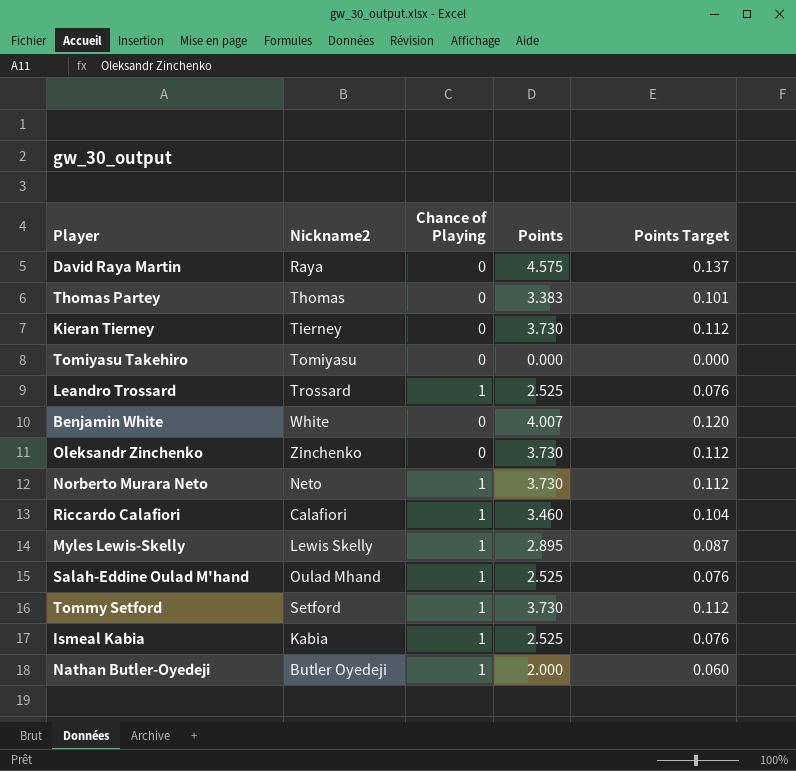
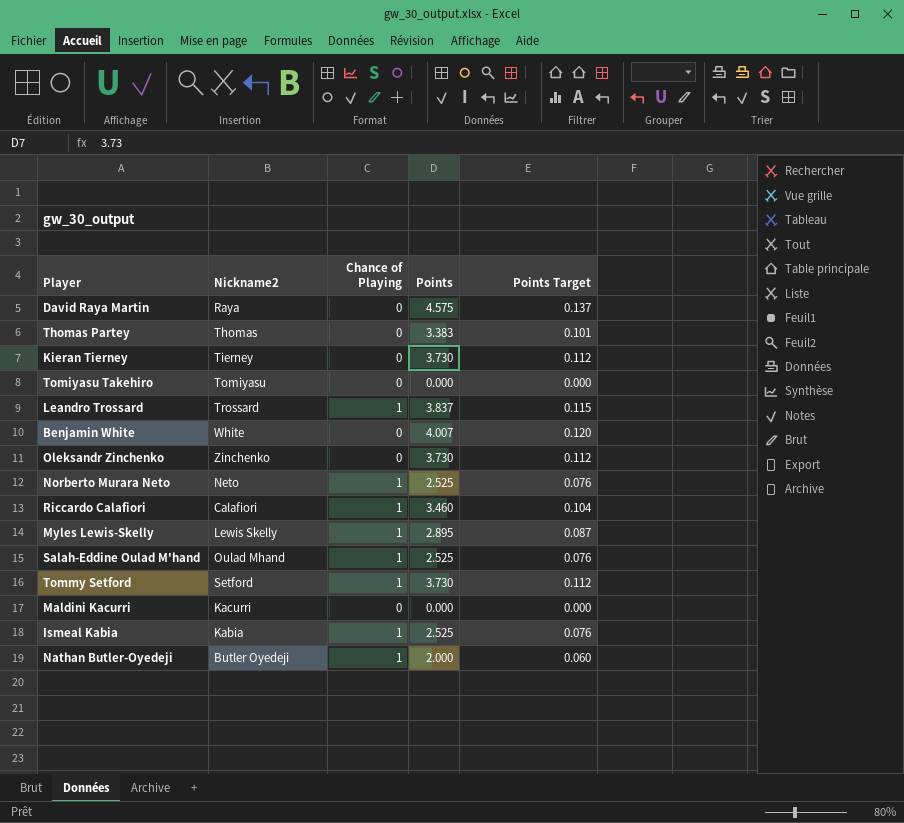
Leandro Trossard | Points: 2.525 -> 3.837
Leandro Trossard | Points Target: 0.076 -> 0.115
Norberto Murara Neto | Points: 3.730 -> 2.525
Norberto Murara Neto | Points Target: 0.112 -> 0.076
row Maldini Kacurri: none -> Kacurri | 0 | 0.000 | 0.000

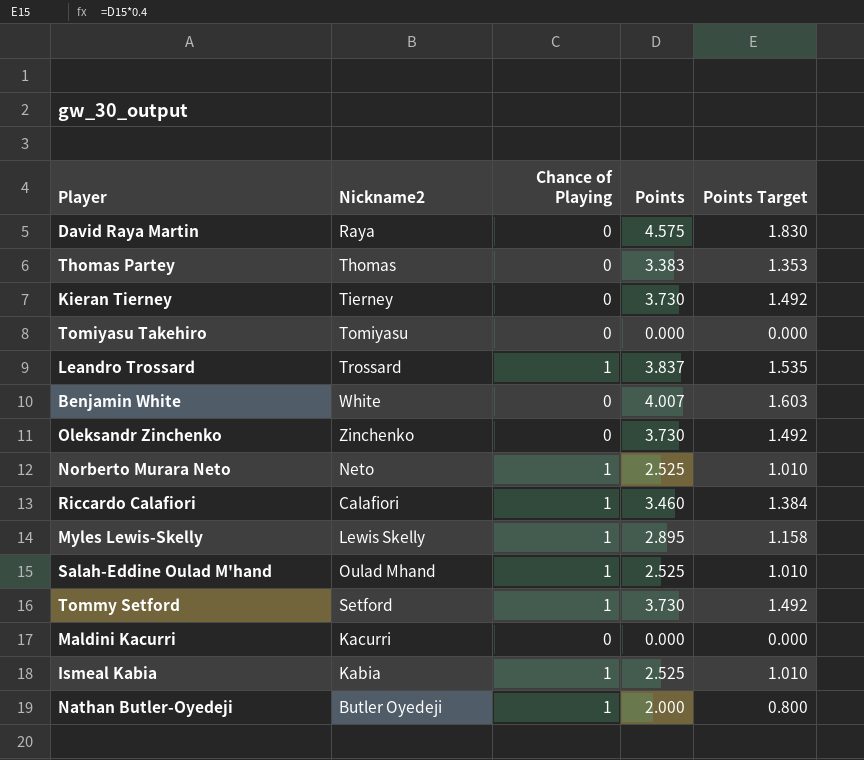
column Points Target | formula: [Points] * 0.03 -> [Points] * 0.4

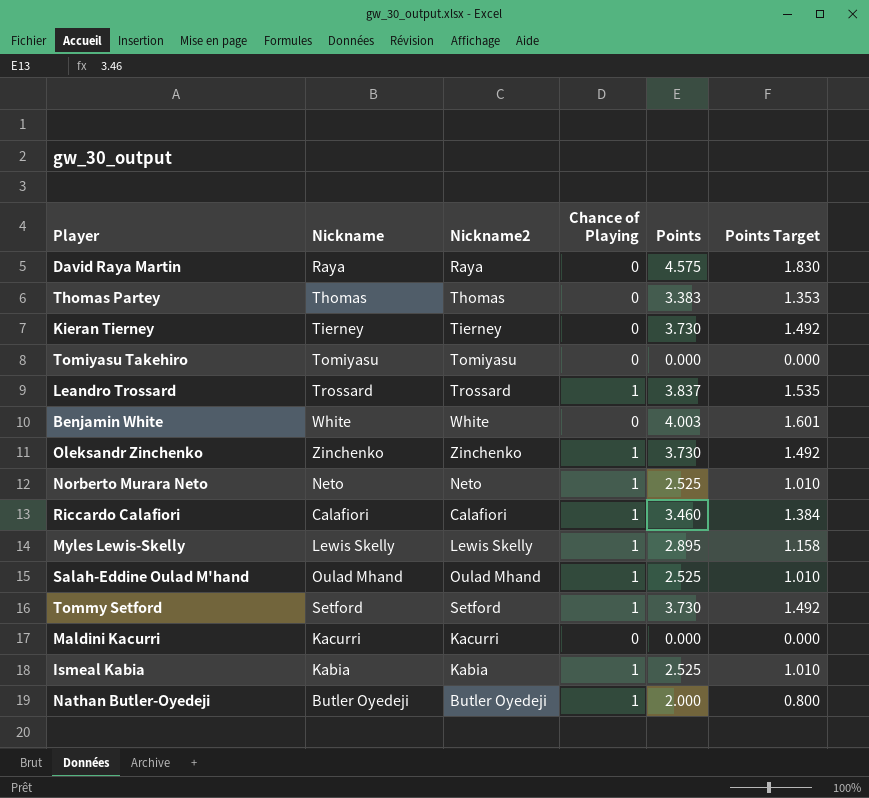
column Nickname | position: none -> 2
Benjamin White | Points: 4.007 -> 4.003
Benjamin White | Points Target: 1.603 -> 1.601
Oleksandr Zinchenko | Chance of Playing: 0 -> 1

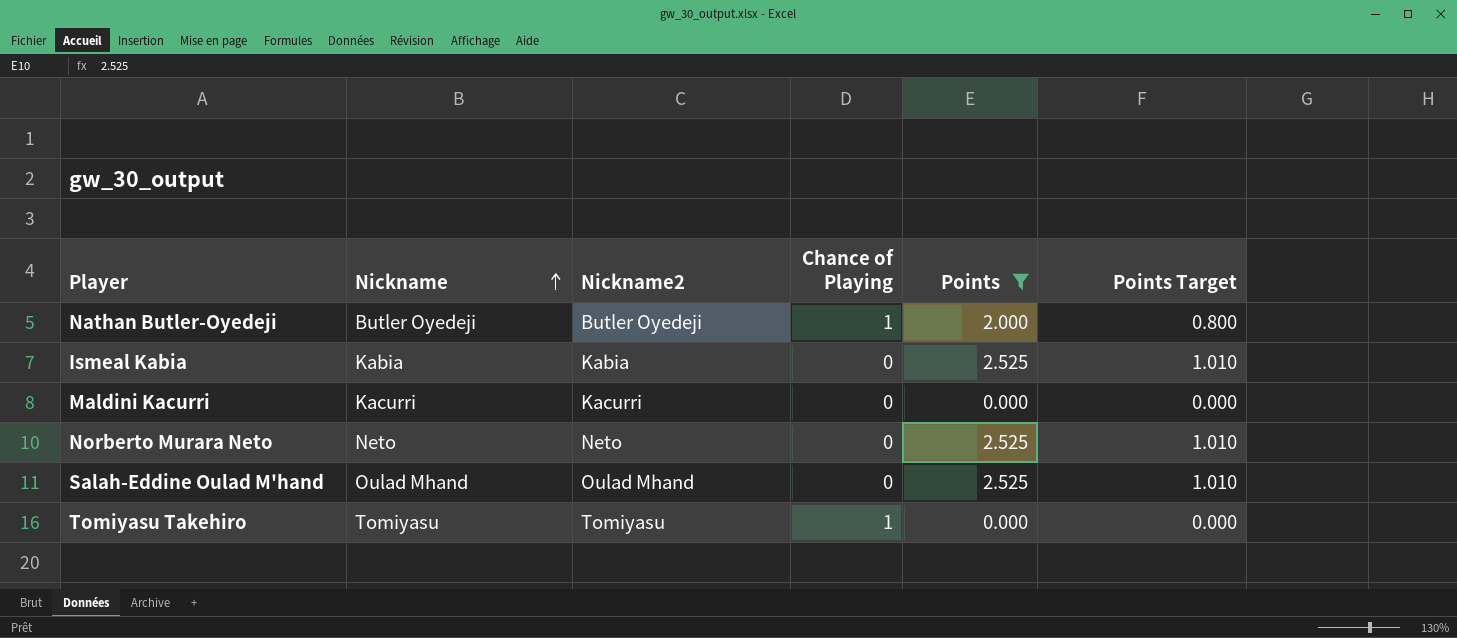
filter: none -> Points <= 2.525
row order: none -> Nickname ascending
Ismeal Kabia | Chance of Playing: 1 -> 0
Norberto Murara Neto | Chance of Playing: 1 -> 0
Salah-Eddine Oulad M'hand | Chance of Playing: 1 -> 0
Tomiyasu Takehiro | Chance of Playing: 0 -> 1

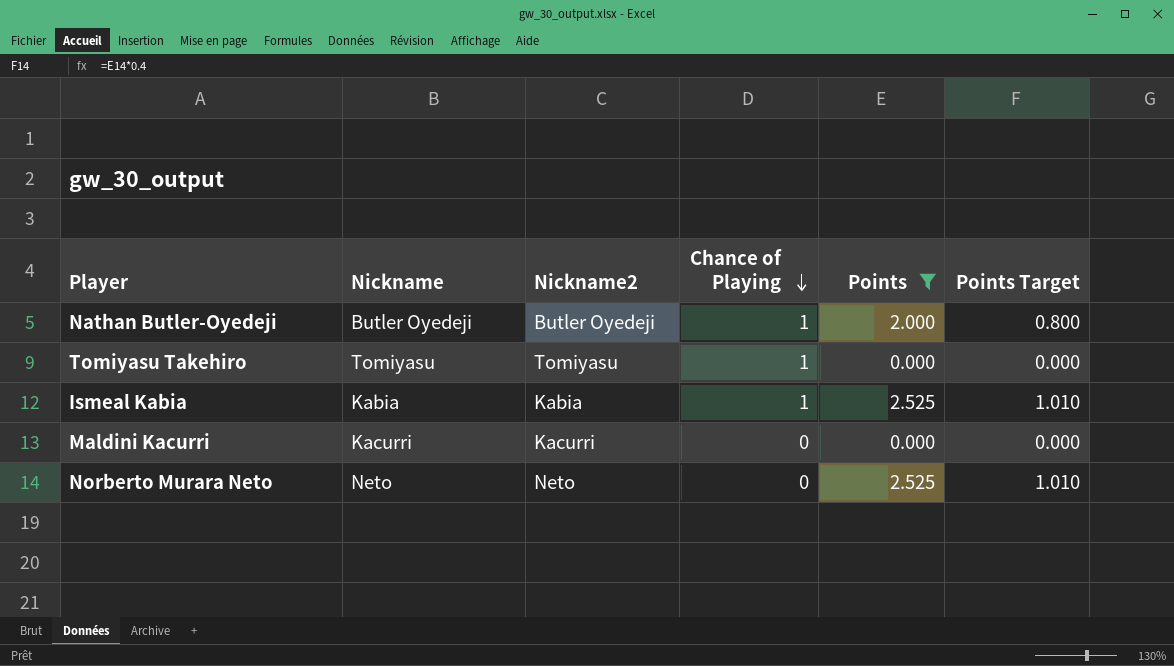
row order: Nickname ascending -> Chance of Playing descending
row Salah-Eddine Oulad M'hand: Oulad Mhand | Oulad Mhand | 0 | 2.525 | 1.010 -> none
Ismeal Kabia | Chance of Playing: 0 -> 1

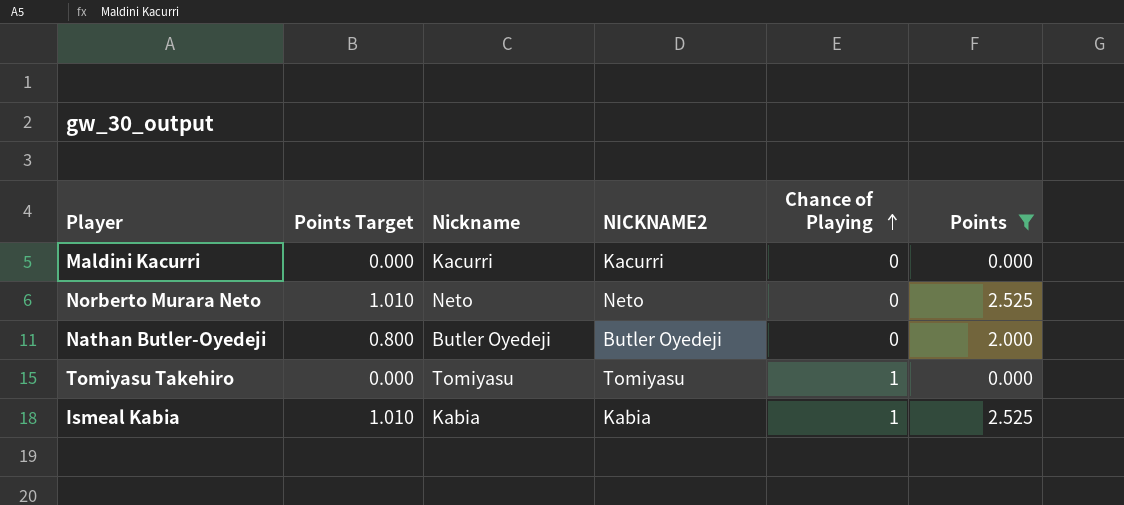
row order: Chance of Playing descending -> Chance of Playing ascending
column Points Target | position: 6 -> 2
column name: Nickname2 -> NICKNAME2
Nathan Butler-Oyedeji | Chance of Playing: 1 -> 0

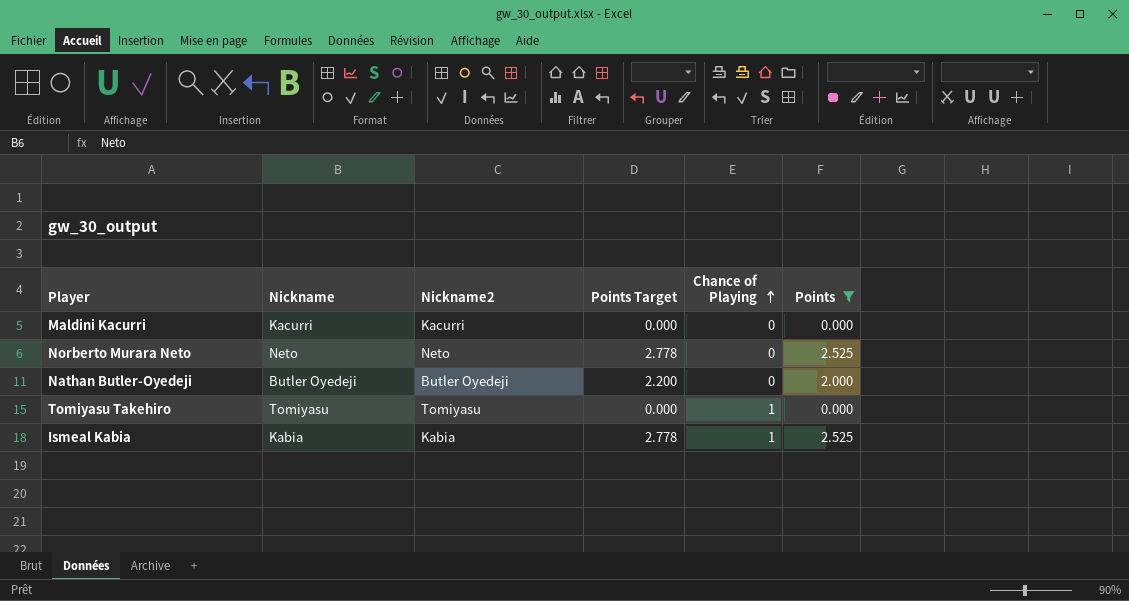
column name: NICKNAME2 -> Nickname2
column Points Target | formula: [Points] * 0.4 -> [Points] * 1.1
column Points Target | position: 2 -> 4

